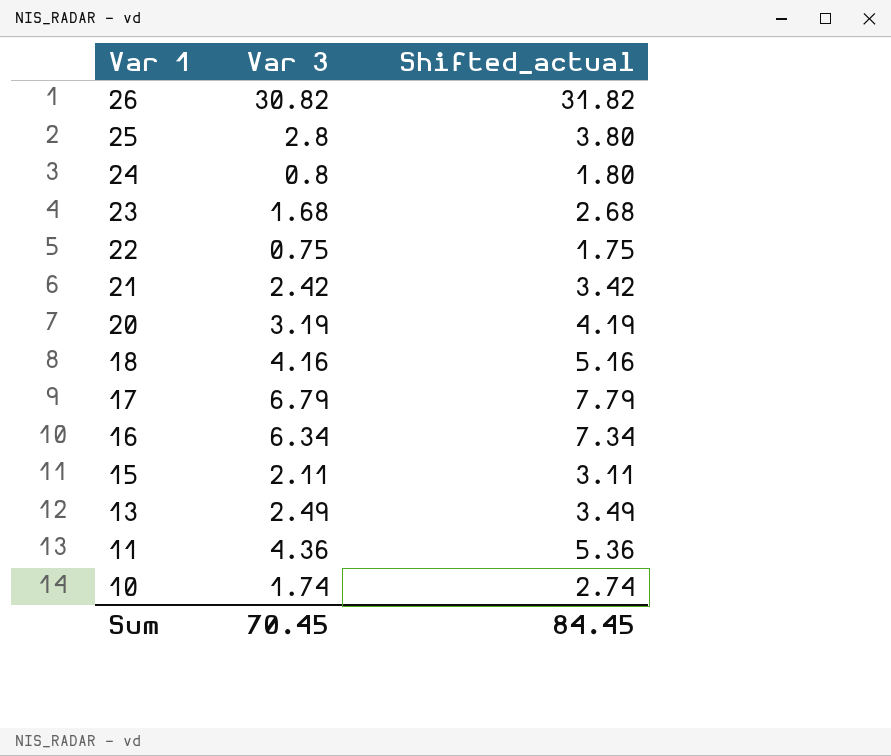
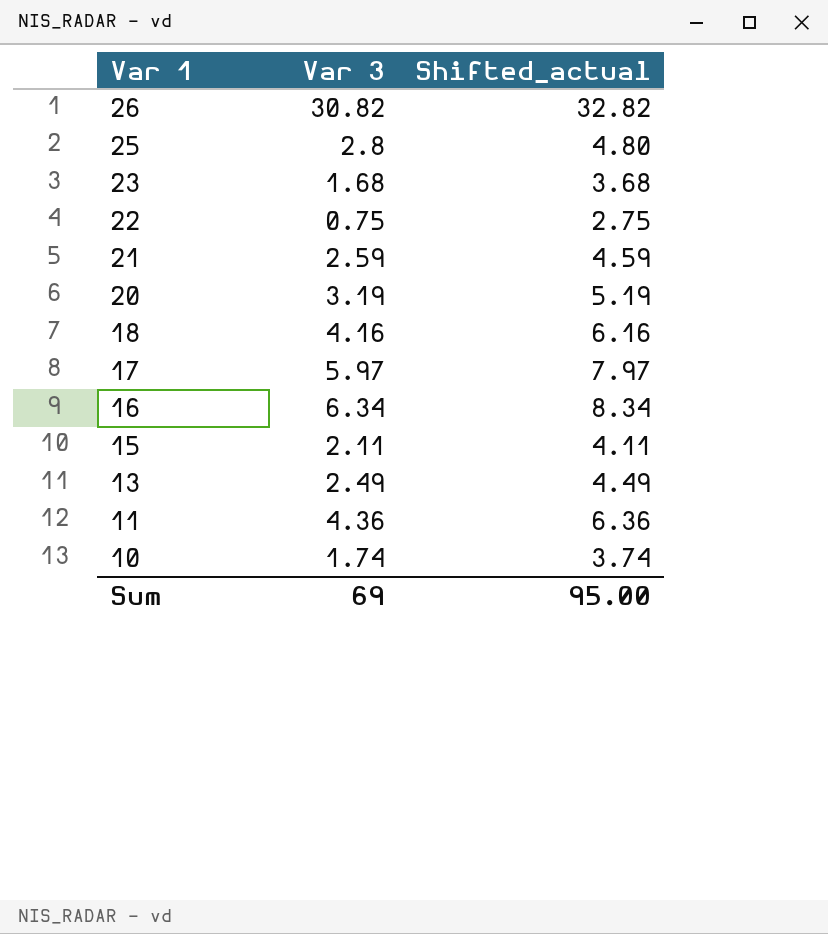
column Shifted_actual | formula: [Var 3] + 1 -> [Var 3] + 2
row 24: 0.8 | 1.80 -> none
21 | Var 3: 2.42 -> 2.59
17 | Var 3: 6.79 -> 5.97
Sum | Var 3: 70.45 -> 69
Sum | Shifted_actual: 84.45 -> 95.00

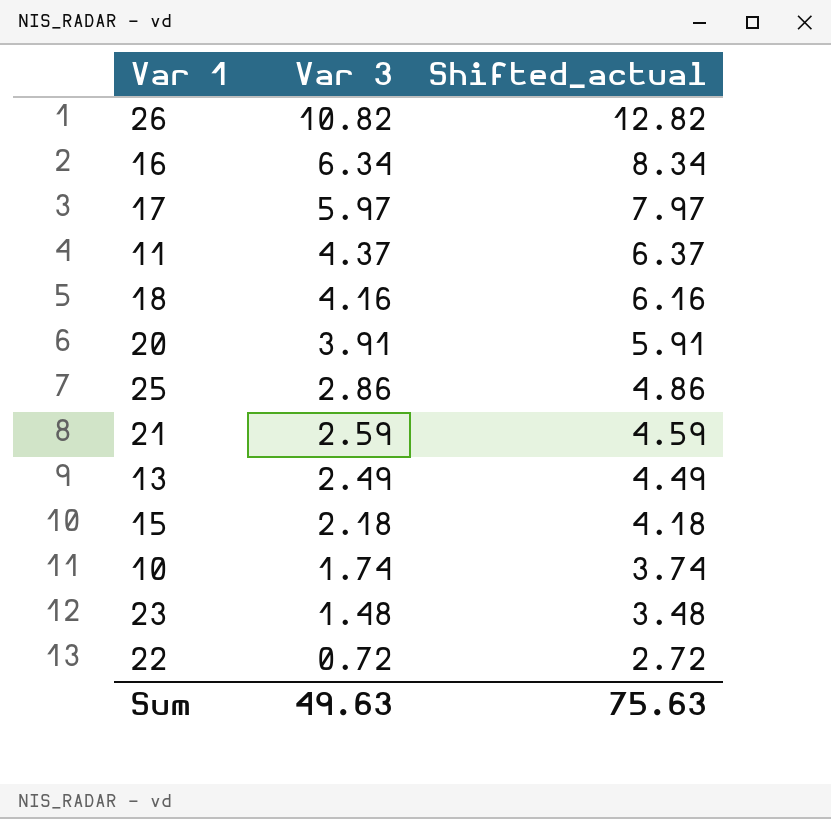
row order: Var 1 descending -> Var 3 descending
26 | Var 3: 30.82 -> 10.82
26 | Shifted_actual: 32.82 -> 12.82
11 | Var 3: 4.36 -> 4.37
11 | Shifted_actual: 6.36 -> 6.37
20 | Var 3: 3.19 -> 3.91
20 | Shifted_actual: 5.19 -> 5.91
25 | Var 3: 2.8 -> 2.86
25 | Shifted_actual: 4.80 -> 4.86
15 | Var 3: 2.11 -> 2.18
15 | Shifted_actual: 4.11 -> 4.18
23 | Var 3: 1.68 -> 1.48
23 | Shifted_actual: 3.68 -> 3.48
22 | Var 3: 0.75 -> 0.72
22 | Shifted_actual: 2.75 -> 2.72
Sum | Var 3: 69 -> 49.63
Sum | Shifted_actual: 95.00 -> 75.63

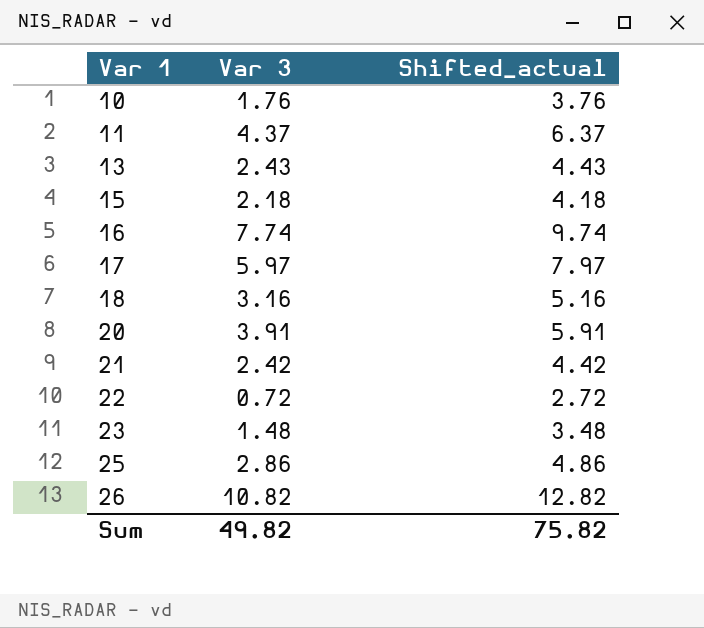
row order: Var 3 descending -> Var 1 ascending
10 | Var 3: 1.74 -> 1.76
10 | Shifted_actual: 3.74 -> 3.76
13 | Var 3: 2.49 -> 2.43
13 | Shifted_actual: 4.49 -> 4.43
16 | Var 3: 6.34 -> 7.74
16 | Shifted_actual: 8.34 -> 9.74
18 | Var 3: 4.16 -> 3.16
18 | Shifted_actual: 6.16 -> 5.16
21 | Var 3: 2.59 -> 2.42
21 | Shifted_actual: 4.59 -> 4.42
Sum | Var 3: 49.63 -> 49.82
Sum | Shifted_actual: 75.63 -> 75.82

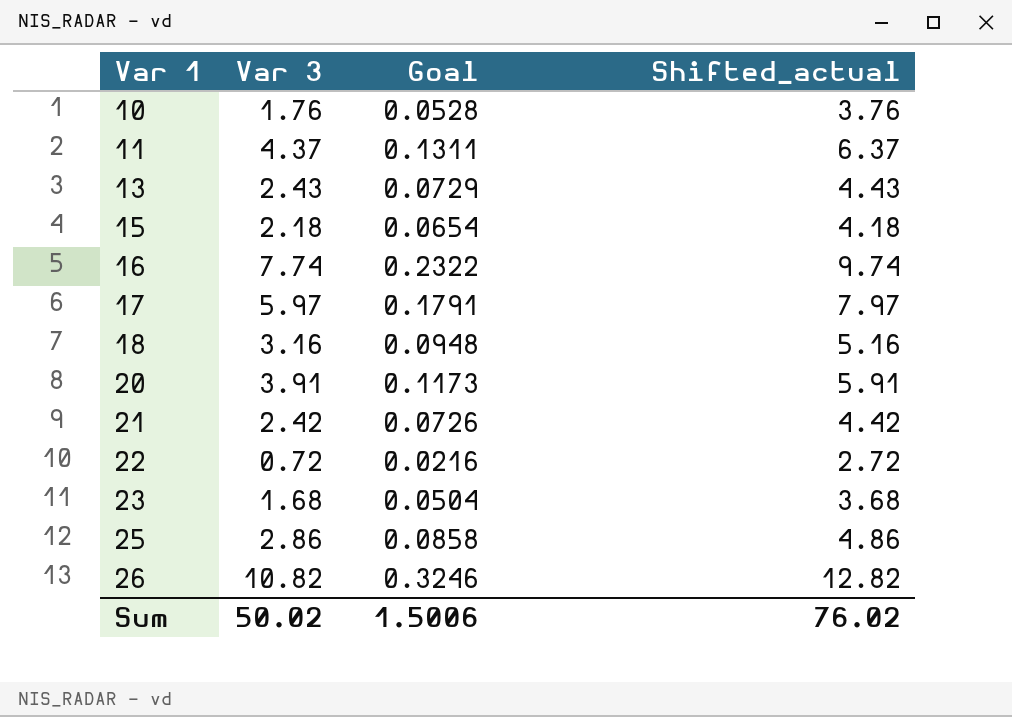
column Goal | formula: none -> [Var 3] * 0.03
23 | Var 3: 1.48 -> 1.68
23 | Shifted_actual: 3.48 -> 3.68
Sum | Var 3: 49.82 -> 50.02
Sum | Shifted_actual: 75.82 -> 76.02

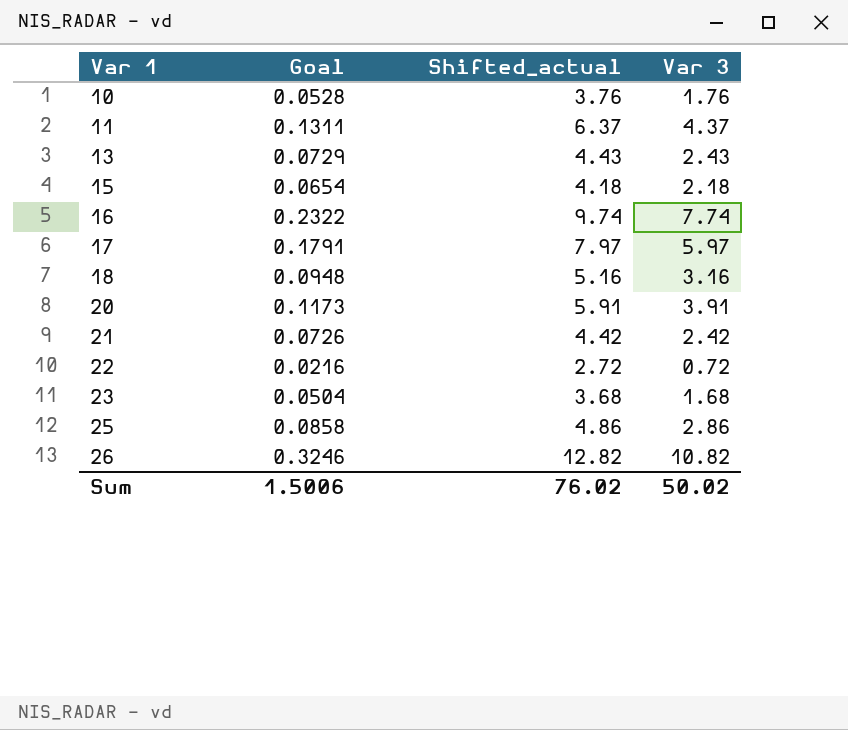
column Var 3 | position: 2 -> 4

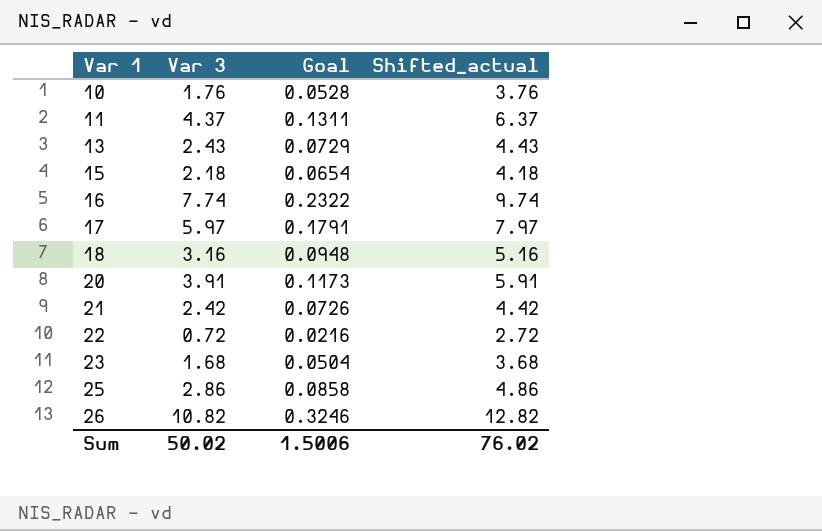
column Var 3 | position: 4 -> 2

